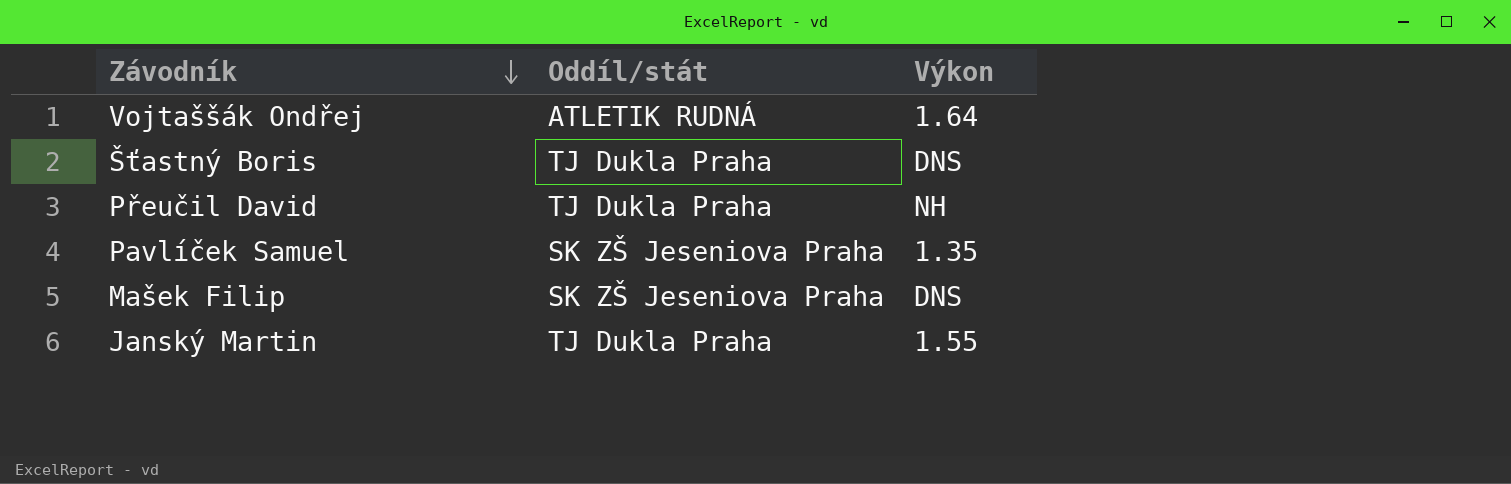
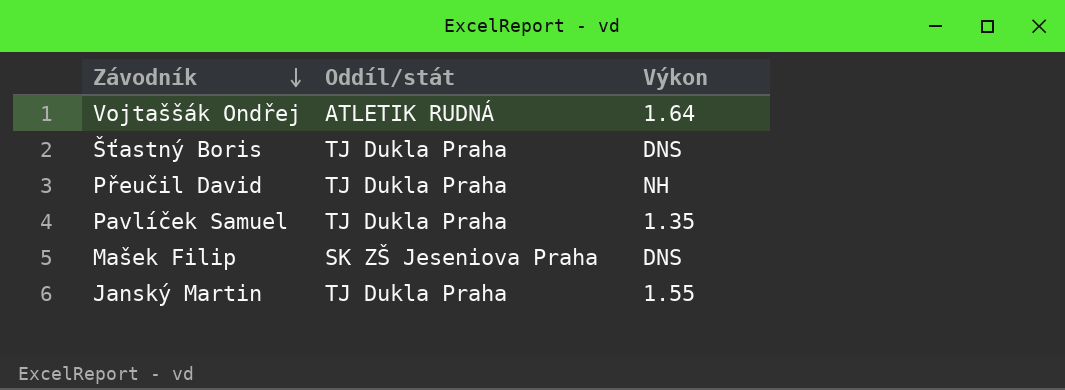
Pavlíček Samuel | Oddíl/stát: SK ZŠ Jeseniova Praha -> TJ Dukla Praha

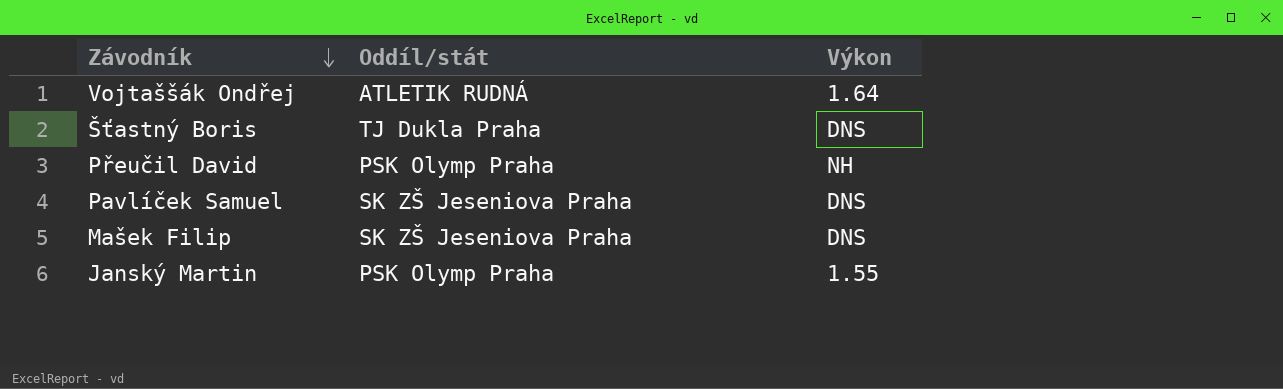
Přeučil David | Oddíl/stát: TJ Dukla Praha -> PSK Olymp Praha
Pavlíček Samuel | Oddíl/stát: TJ Dukla Praha -> SK ZŠ Jeseniova Praha
Pavlíček Samuel | Výkon: 1.35 -> DNS
Janský Martin | Oddíl/stát: TJ Dukla Praha -> PSK Olymp Praha

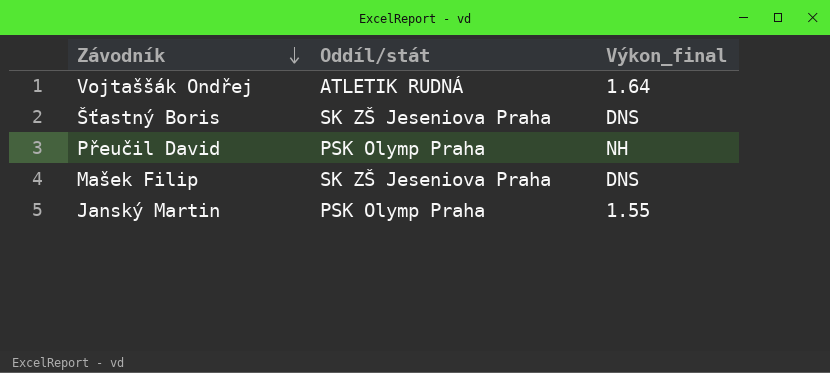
column name: Výkon -> Výkon_final
row Pavlíček Samuel: SK ZŠ Jeseniova Praha | DNS -> none
Šťastný Boris | Oddíl/stát: TJ Dukla Praha -> SK ZŠ Jeseniova Praha

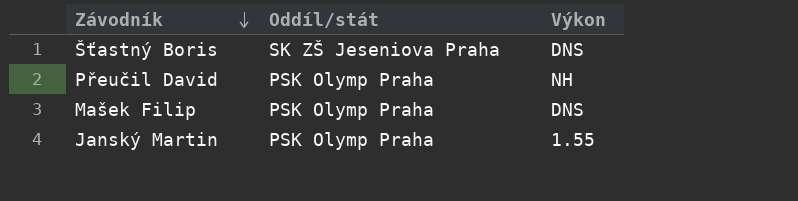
column name: Výkon_final -> Výkon
row Vojtaššák Ondřej: ATLETIK RUDNÁ | 1.64 -> none
Mašek Filip | Oddíl/stát: SK ZŠ Jeseniova Praha -> PSK Olymp Praha

